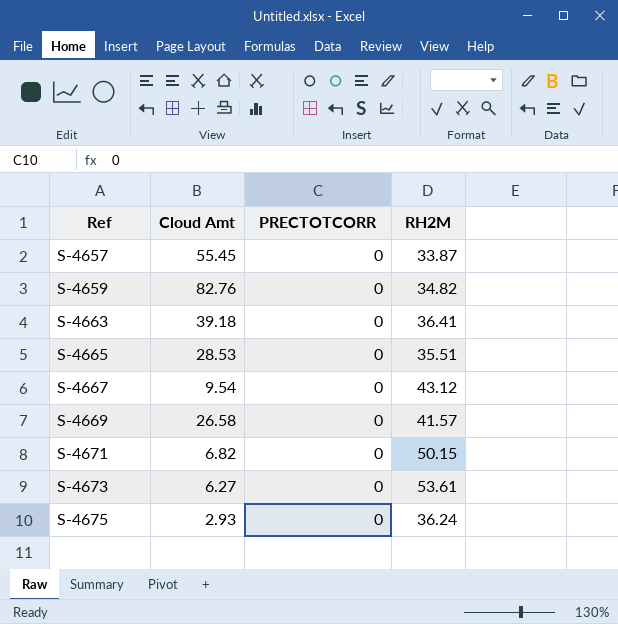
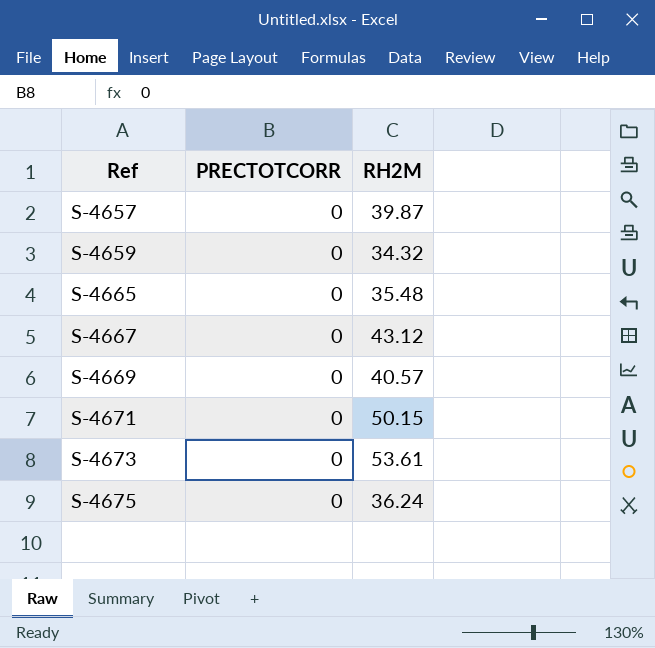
column Cloud Amt | position: 2 -> none
row S-4663: 39.18 | 0 | 36.41 -> none
S-4657 | RH2M: 33.87 -> 39.87
S-4659 | RH2M: 34.82 -> 34.32
S-4665 | RH2M: 35.51 -> 35.48
S-4669 | RH2M: 41.57 -> 40.57

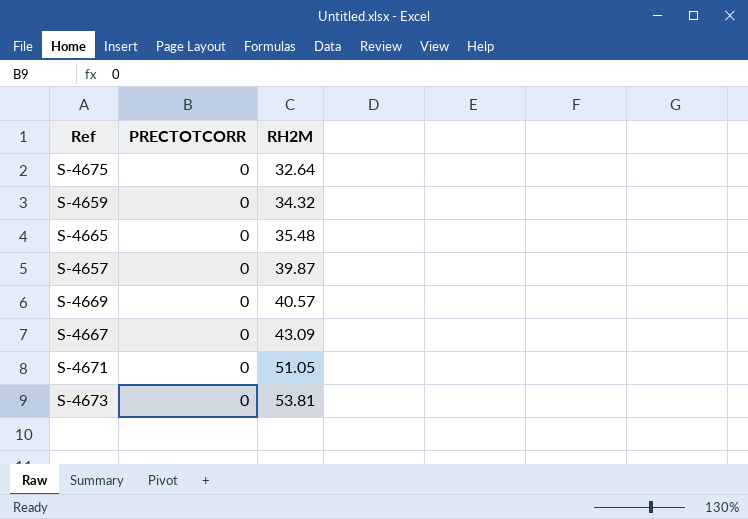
row order: Ref ascending -> RH2M ascending
S-4675 | RH2M: 36.24 -> 32.64
S-4667 | RH2M: 43.12 -> 43.09
S-4671 | RH2M: 50.15 -> 51.05
S-4673 | RH2M: 53.61 -> 53.81

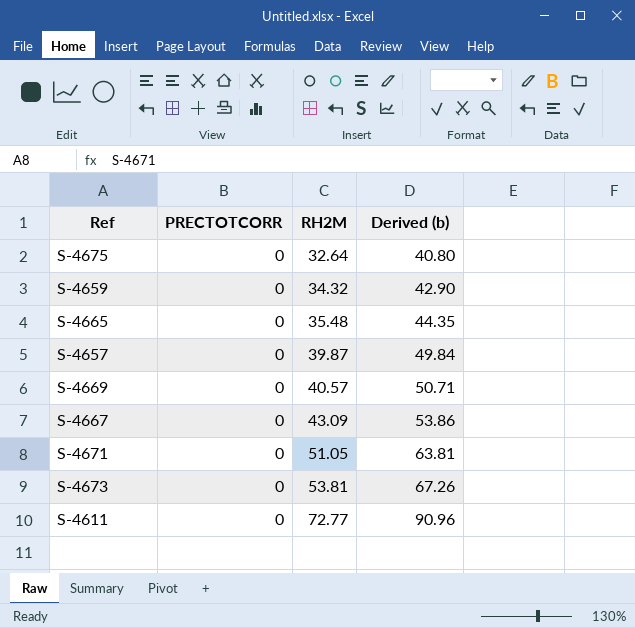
column Derived (b) | formula: none -> [RH2M] * 1.25
row S-4611: none -> 0 | 72.77 | 90.96

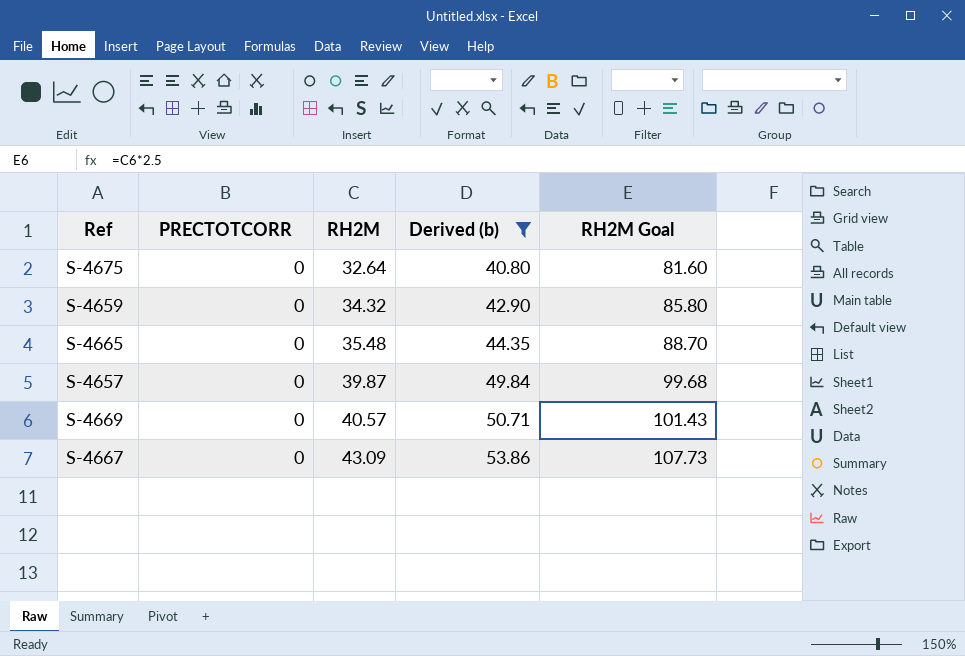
filter: none -> Derived (b) <= 53.86
column RH2M Goal | formula: none -> [RH2M] * 2.5

